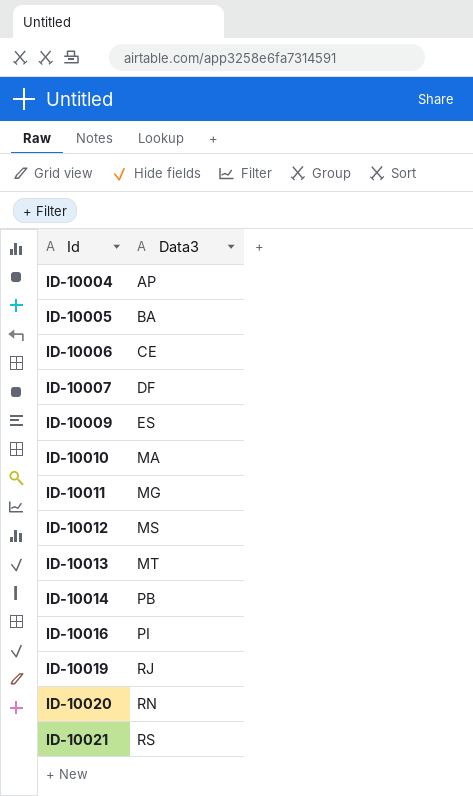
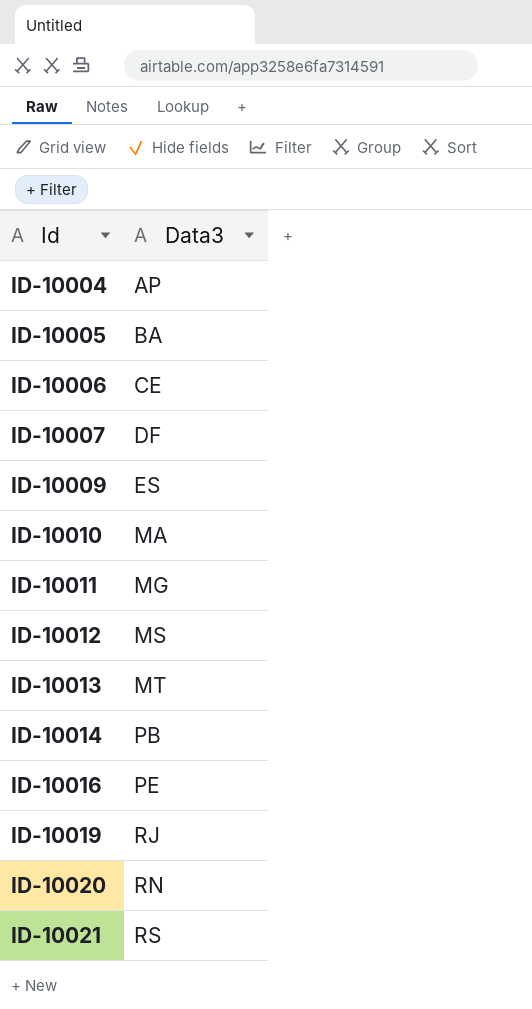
ID-10016 | Data3: PI -> PE

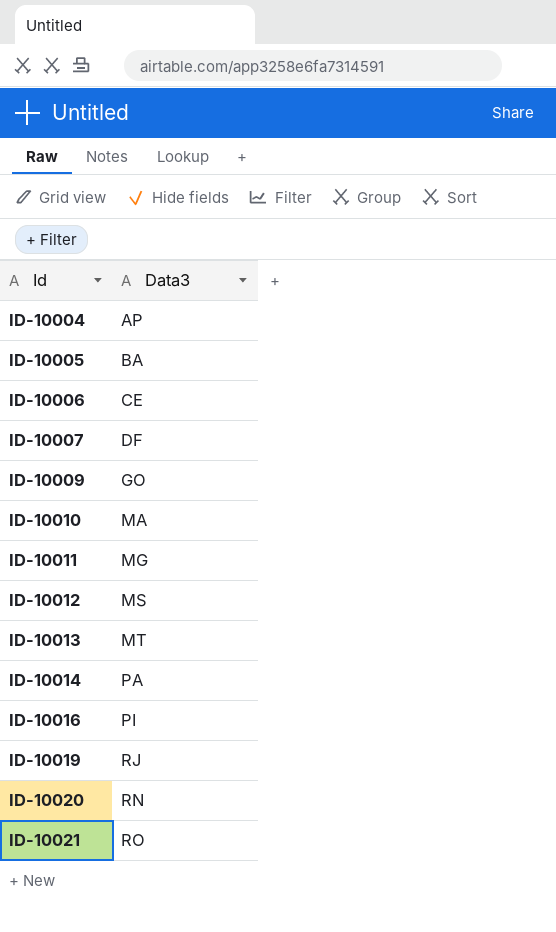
ID-10009 | Data3: ES -> GO
ID-10014 | Data3: PB -> PA
ID-10016 | Data3: PE -> PI
ID-10021 | Data3: RS -> RO

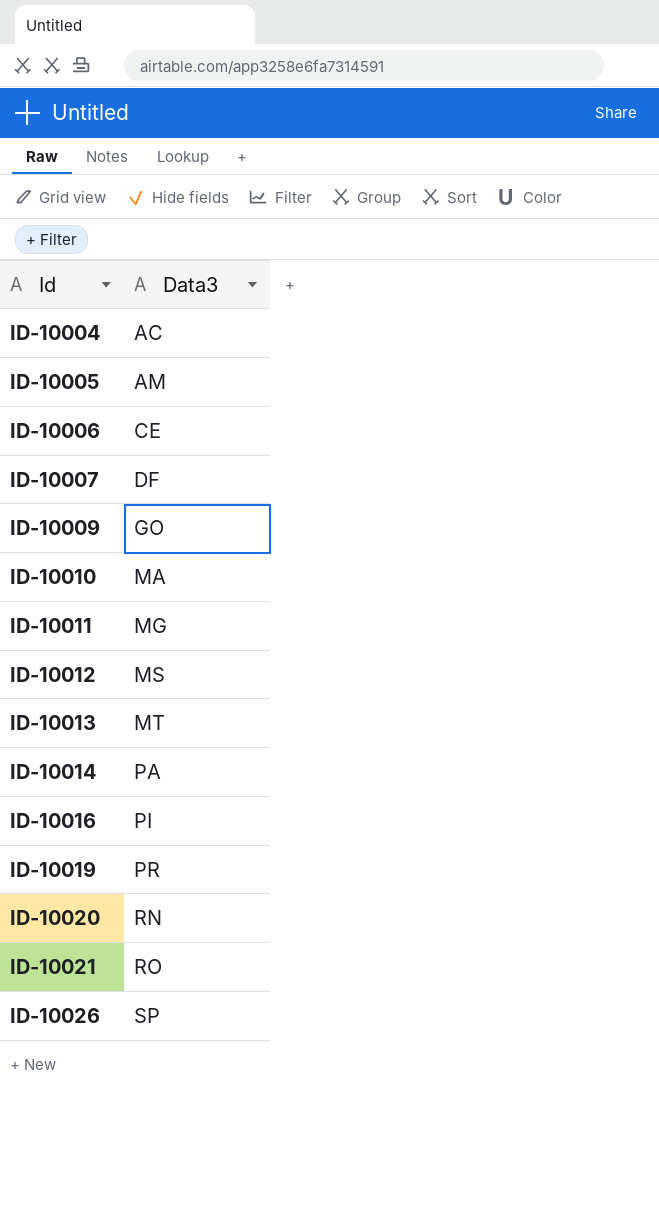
ID-10004 | Data3: AP -> AC
ID-10005 | Data3: BA -> AM
ID-10019 | Data3: RJ -> PR
row ID-10026: none -> SP

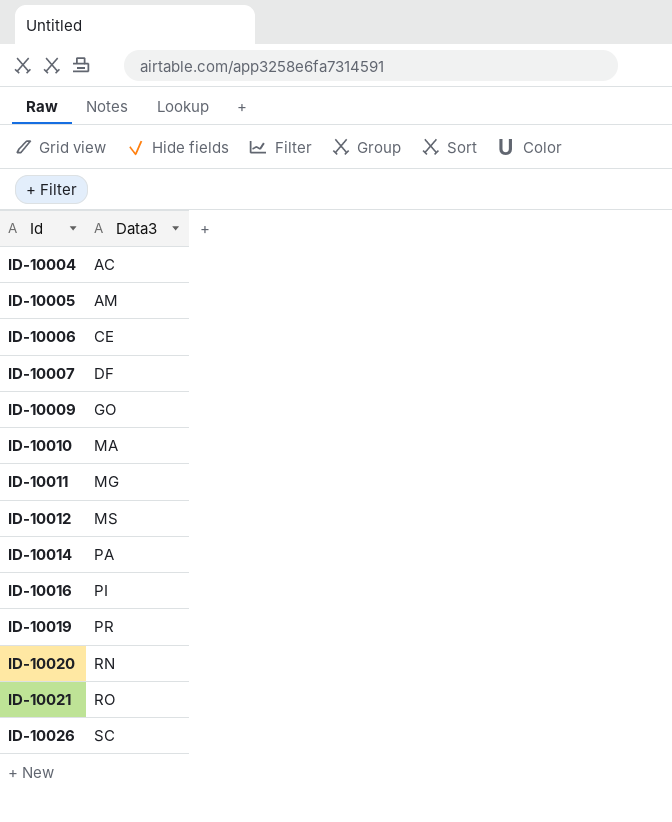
row ID-10013: MT -> none
ID-10026 | Data3: SP -> SC

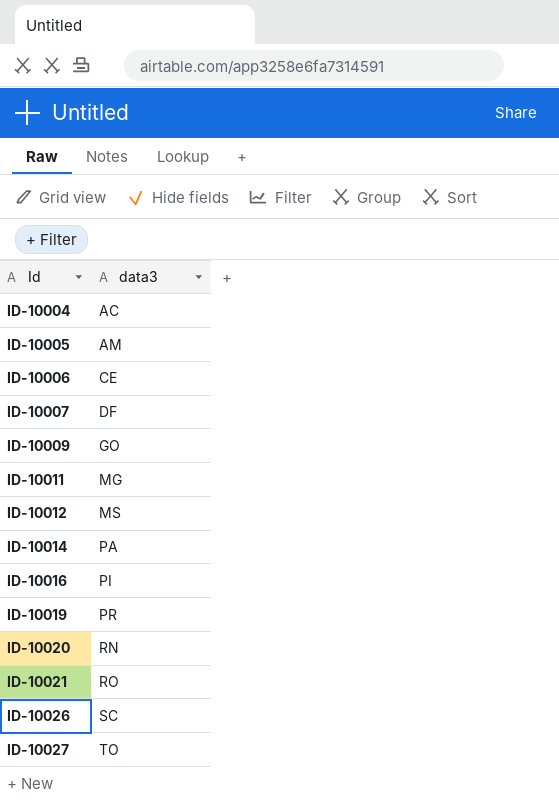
column name: Data3 -> data3
row ID-10010: MA -> none
row ID-10027: none -> TO

